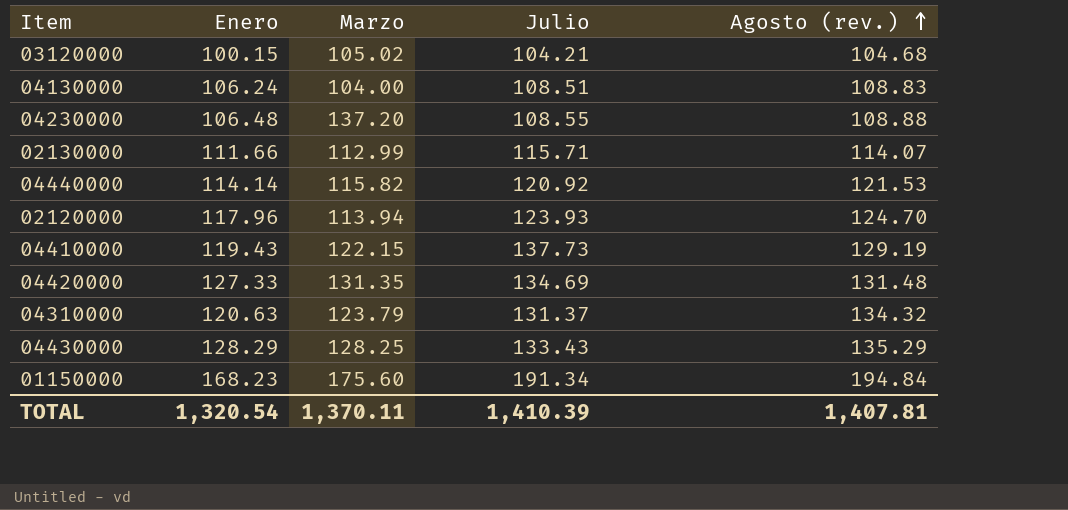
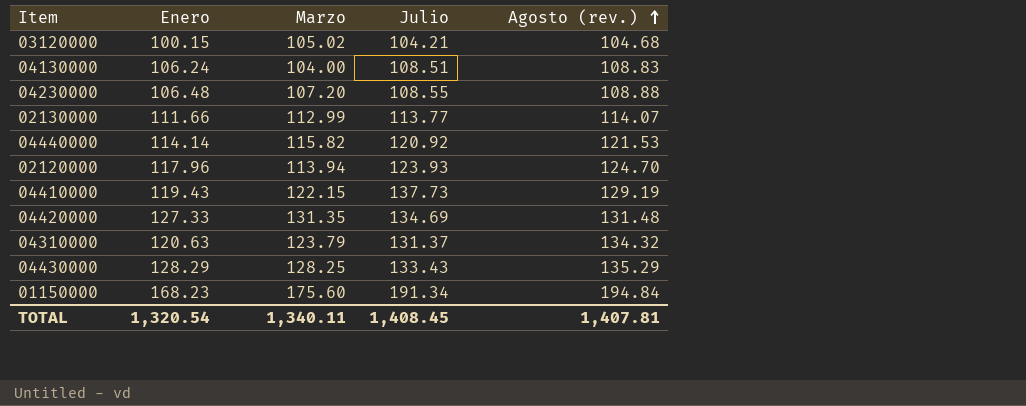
04230000 | Marzo: 137.20 -> 107.20
02130000 | Julio: 115.71 -> 113.77
TOTAL | Marzo: 1,370.11 -> 1,340.11
TOTAL | Julio: 1,410.39 -> 1,408.45

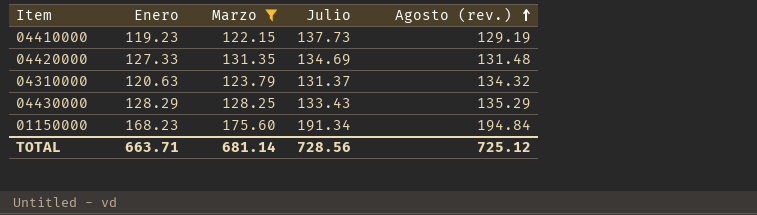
filter: none -> Marzo >= 122.15
04410000 | Enero: 119.43 -> 119.23
TOTAL | Enero: 1,320.54 -> 663.71
TOTAL | Marzo: 1,340.11 -> 681.14
TOTAL | Julio: 1,408.45 -> 728.56
TOTAL | Agosto (rev.): 1,407.81 -> 725.12

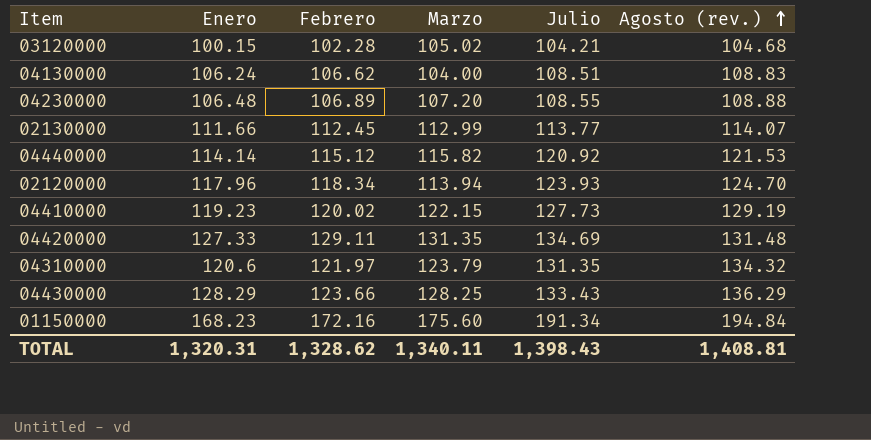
filter: Marzo >= 122.15 -> none
column Febrero | position: none -> 3
04410000 | Julio: 137.73 -> 127.73
04310000 | Enero: 120.63 -> 120.6
04310000 | Julio: 131.37 -> 131.35
04430000 | Agosto (rev.): 135.29 -> 136.29
TOTAL | Enero: 663.71 -> 1,320.31
TOTAL | Marzo: 681.14 -> 1,340.11
TOTAL | Julio: 728.56 -> 1,398.43
TOTAL | Agosto (rev.): 725.12 -> 1,408.81

